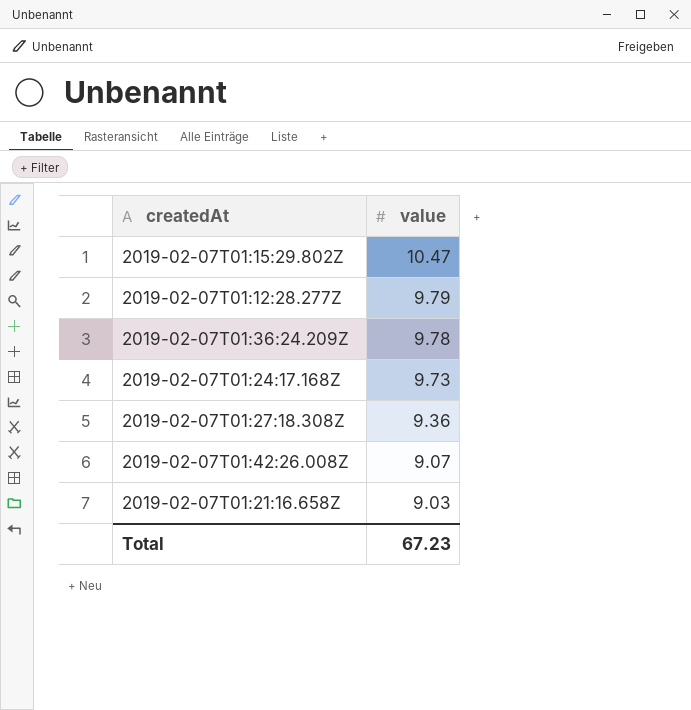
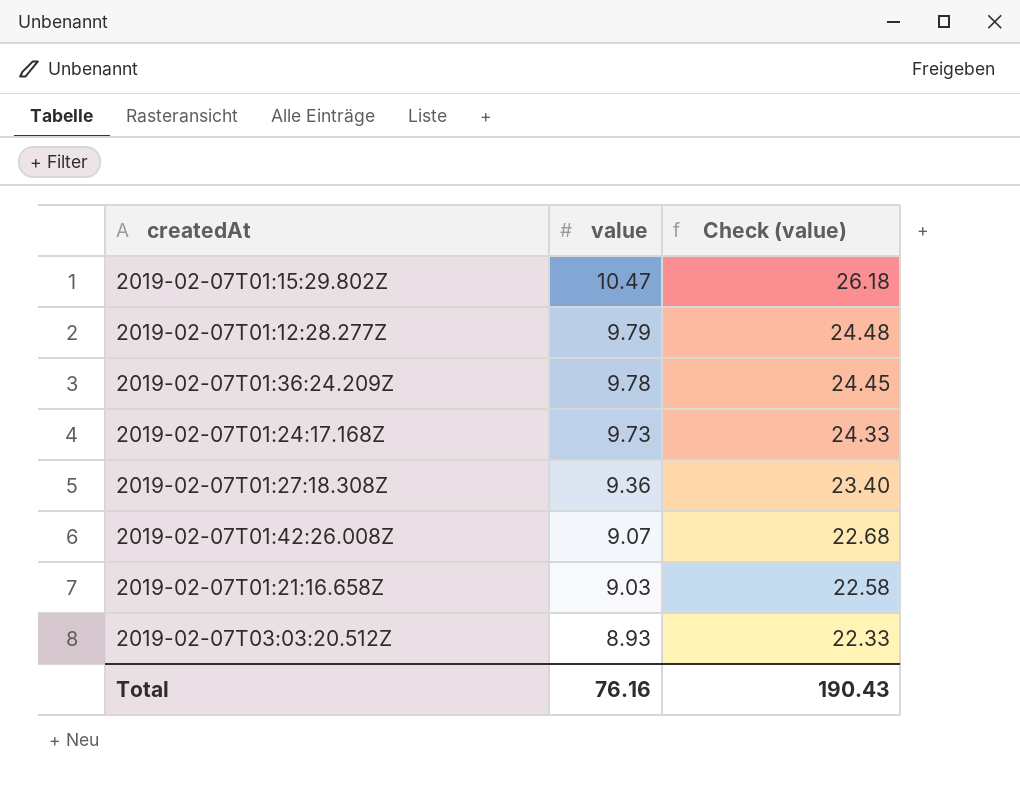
column Check (value) | formula: none -> [value] * 2.5
row 2019-02-07T03:03:20.512Z: none -> 8.93 | 22.33
Total | value: 67.23 -> 76.16

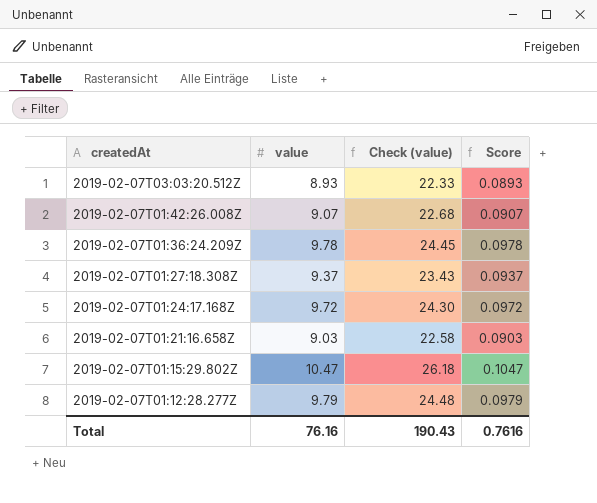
row order: value descending -> createdAt descending
column Score | formula: none -> [value] * 0.01
2019-02-07T01:27:18.308Z | value: 9.36 -> 9.37
2019-02-07T01:27:18.308Z | Check (value): 23.40 -> 23.43
2019-02-07T01:24:17.168Z | value: 9.73 -> 9.72
2019-02-07T01:24:17.168Z | Check (value): 24.33 -> 24.30

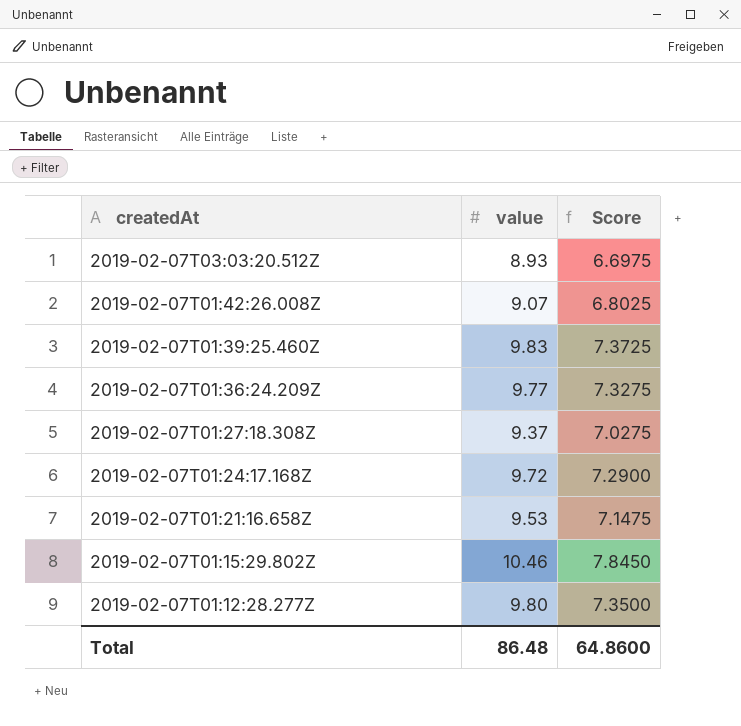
column Check (value) | formula: [value] * 2.5 -> none
column Score | formula: [value] * 0.01 -> [value] * 0.75
row 2019-02-07T01:39:25.460Z: none -> 9.83 | 7.3725
2019-02-07T01:36:24.209Z | value: 9.78 -> 9.77
2019-02-07T01:21:16.658Z | value: 9.03 -> 9.53
2019-02-07T01:15:29.802Z | value: 10.47 -> 10.46
2019-02-07T01:12:28.277Z | value: 9.79 -> 9.80
Total | value: 76.16 -> 86.48
Total | Score: 0.7616 -> 64.8600

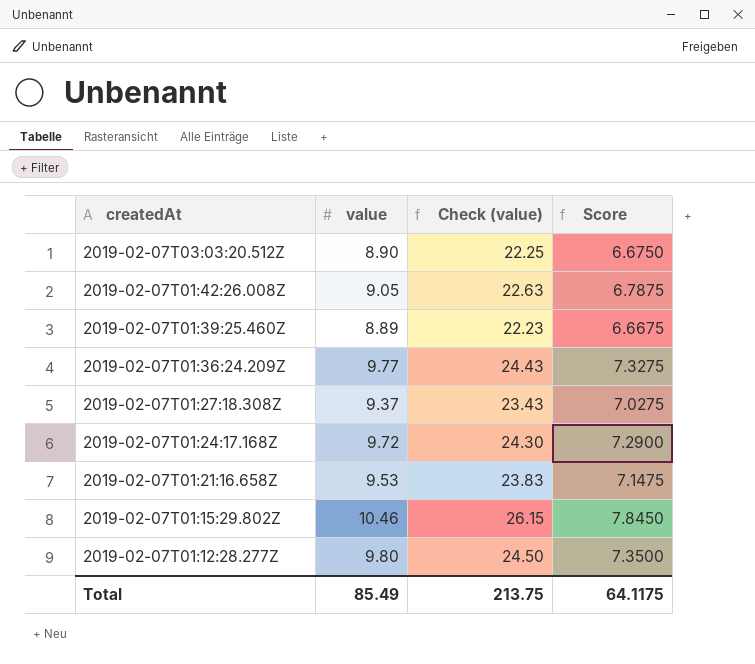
column Check (value) | formula: none -> [value] * 2.5
2019-02-07T03:03:20.512Z | value: 8.93 -> 8.90
2019-02-07T03:03:20.512Z | Score: 6.6975 -> 6.6750
2019-02-07T01:42:26.008Z | value: 9.07 -> 9.05
2019-02-07T01:42:26.008Z | Score: 6.8025 -> 6.7875
2019-02-07T01:39:25.460Z | value: 9.83 -> 8.89
2019-02-07T01:39:25.460Z | Score: 7.3725 -> 6.6675
Total | value: 86.48 -> 85.49
Total | Score: 64.8600 -> 64.1175

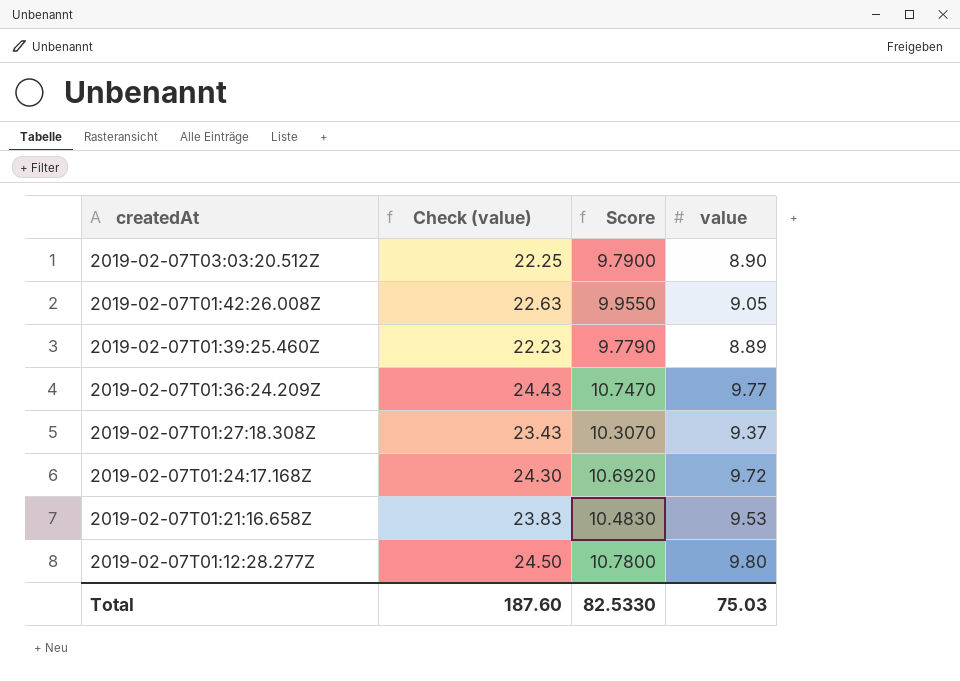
column Score | formula: [value] * 0.75 -> [value] * 1.1
column value | position: 2 -> 4
row 2019-02-07T01:15:29.802Z: 10.46 | 26.15 | 7.8450 -> none
Total | Check (value): 213.75 -> 187.60
Total | Score: 64.1175 -> 82.5330
Total | value: 85.49 -> 75.03

